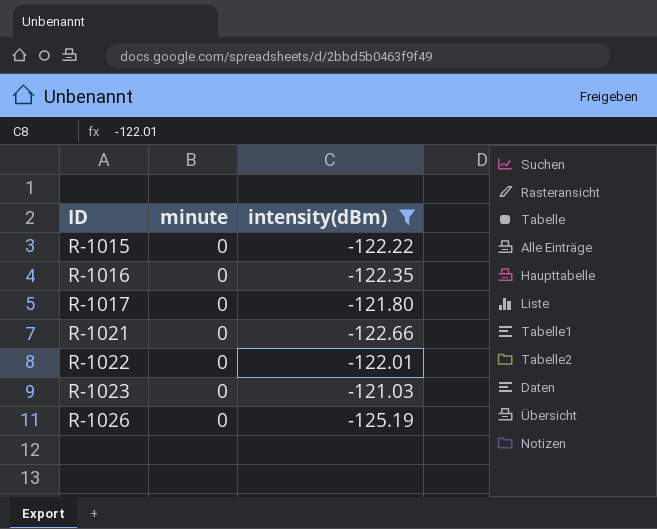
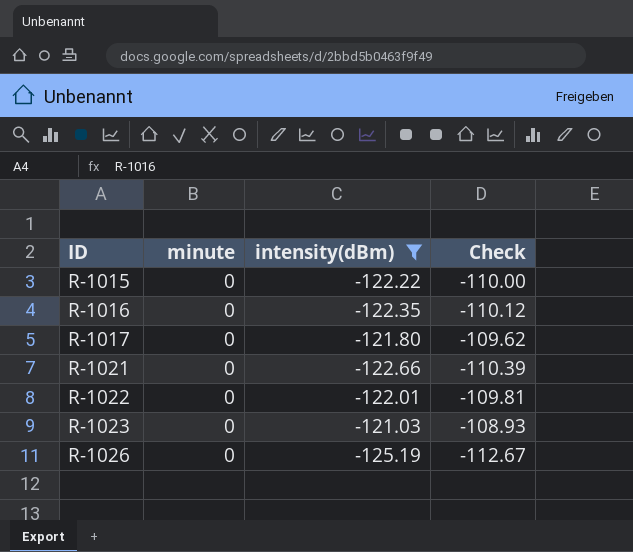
column Check | formula: none -> [intensity(dBm)] * 0.9

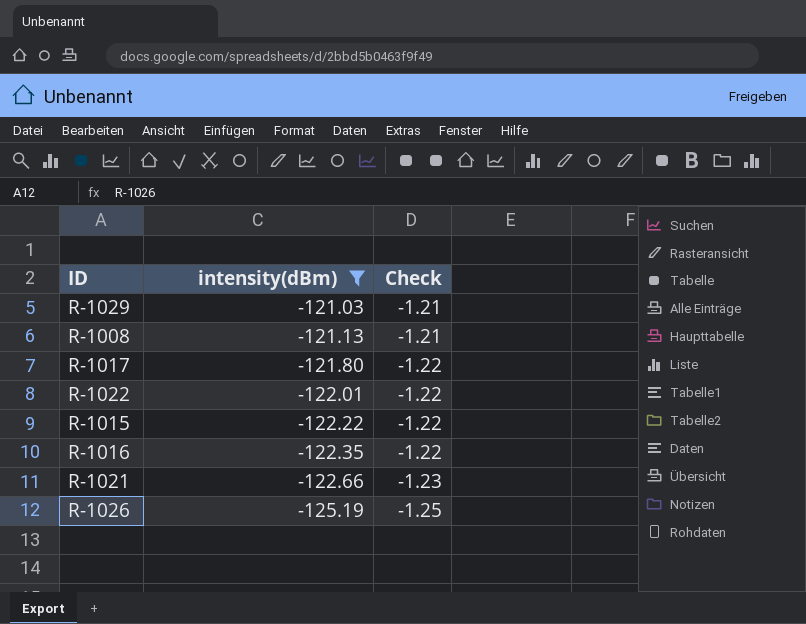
row order: ID ascending -> intensity(dBm) descending
column minute | position: 2 -> none
column Check | formula: [intensity(dBm)] * 0.9 -> [intensity(dBm)] * 0.01
row R-1023: 0 | -121.03 | -108.93 -> none
row R-1029: none -> -121.03 | -1.21
row R-1008: none -> -121.13 | -1.21

